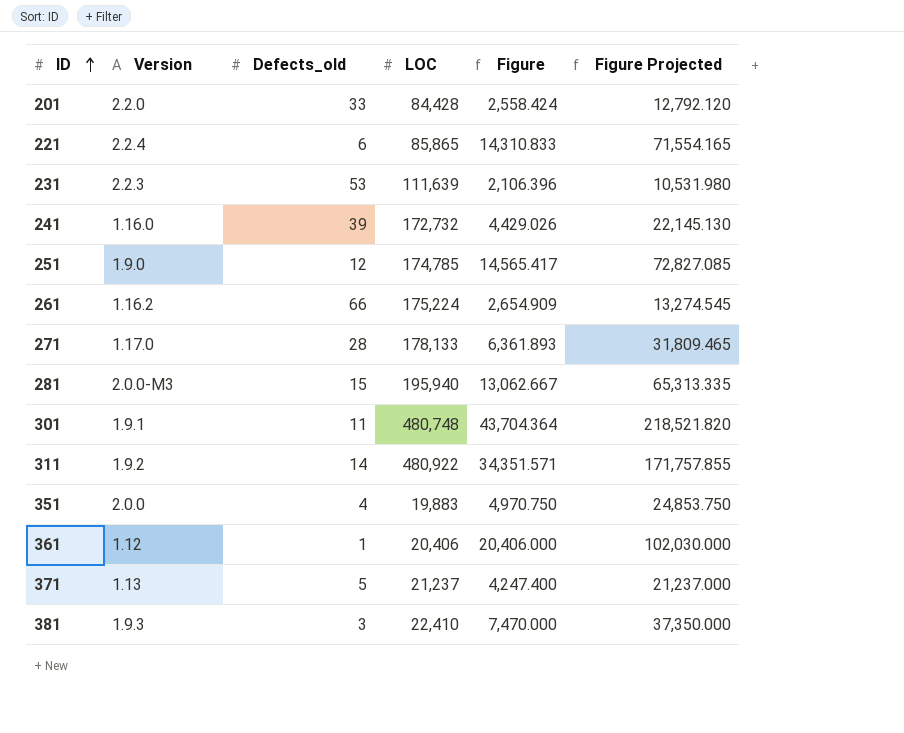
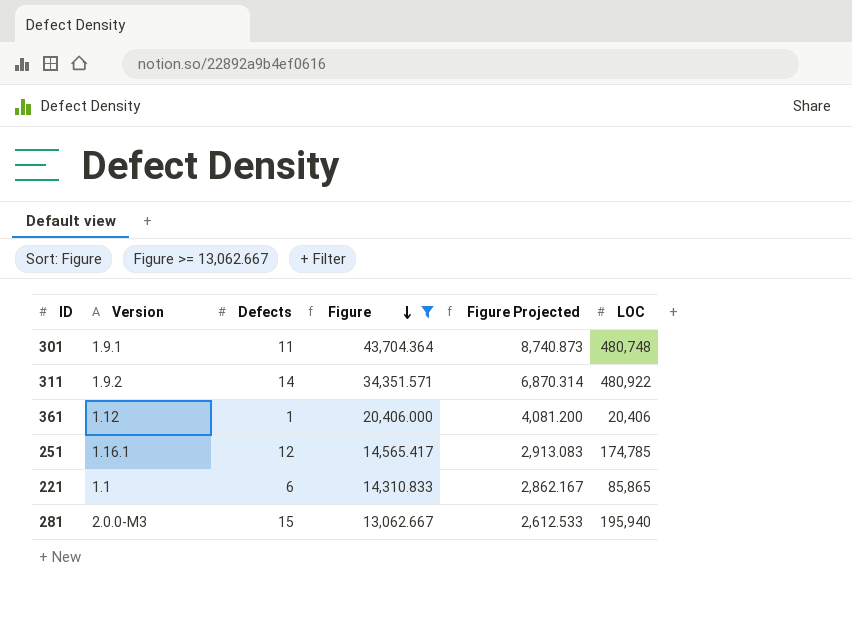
filter: none -> Figure >= 13,062.667
row order: ID ascending -> Figure descending
column name: Defects_old -> Defects
column Figure Projected | formula: [Figure] * 5 -> [Figure] * 0.2
column LOC | position: 4 -> 6
251 | Version: 1.9.0 -> 1.16.1
221 | Version: 2.2.4 -> 1.1

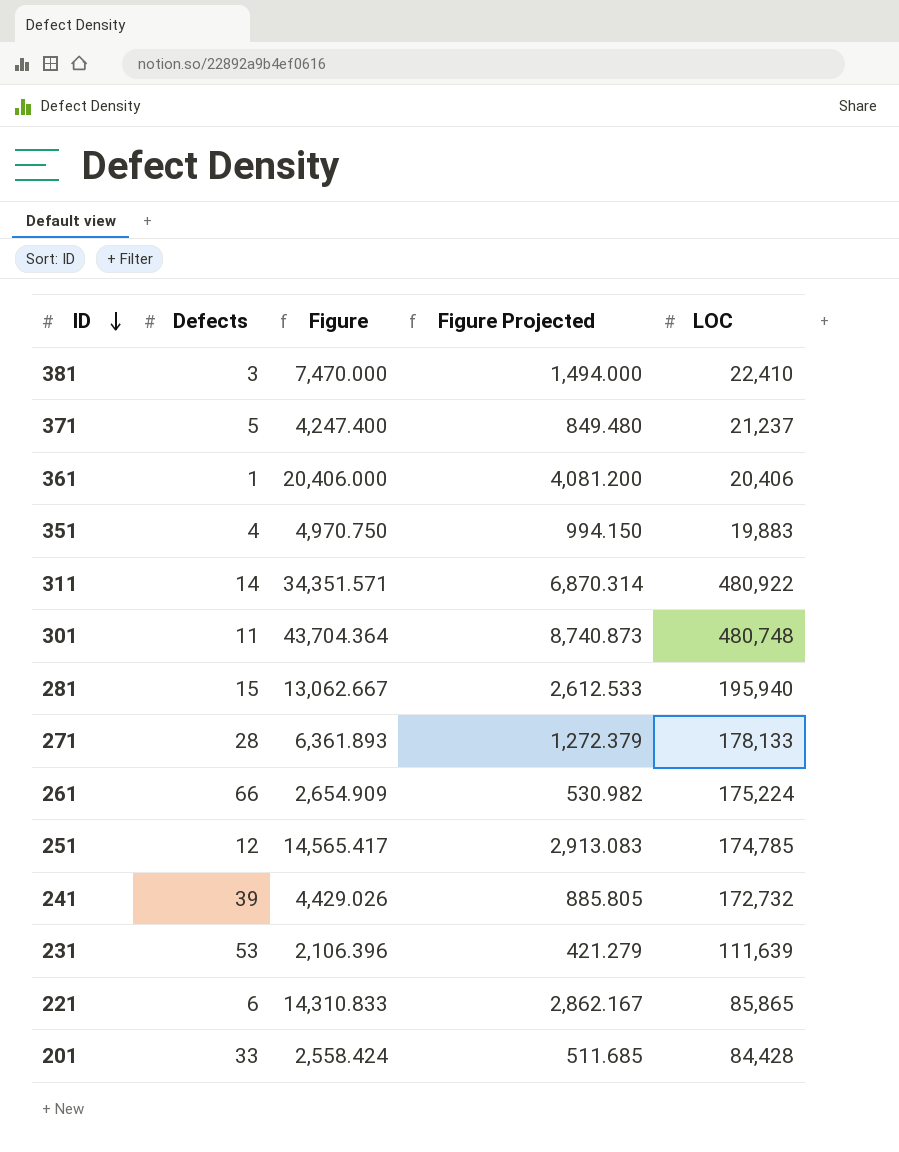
filter: Figure >= 13,062.667 -> none
row order: Figure descending -> ID descending
column Version | position: 2 -> none

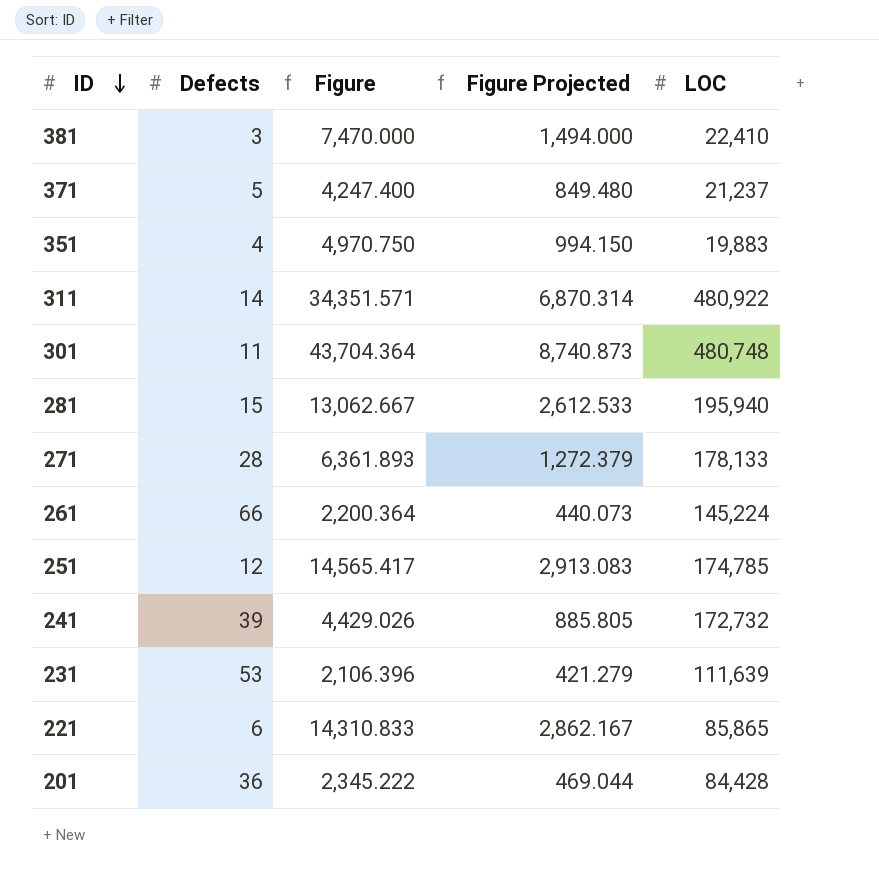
row 361: 1 | 20,406.000 | 4,081.200 | 20,406 -> none
261 | Figure: 2,654.909 -> 2,200.364
261 | Figure Projected: 530.982 -> 440.073
261 | LOC: 175,224 -> 145,224
201 | Defects: 33 -> 36
201 | Figure: 2,558.424 -> 2,345.222
201 | Figure Projected: 511.685 -> 469.044

